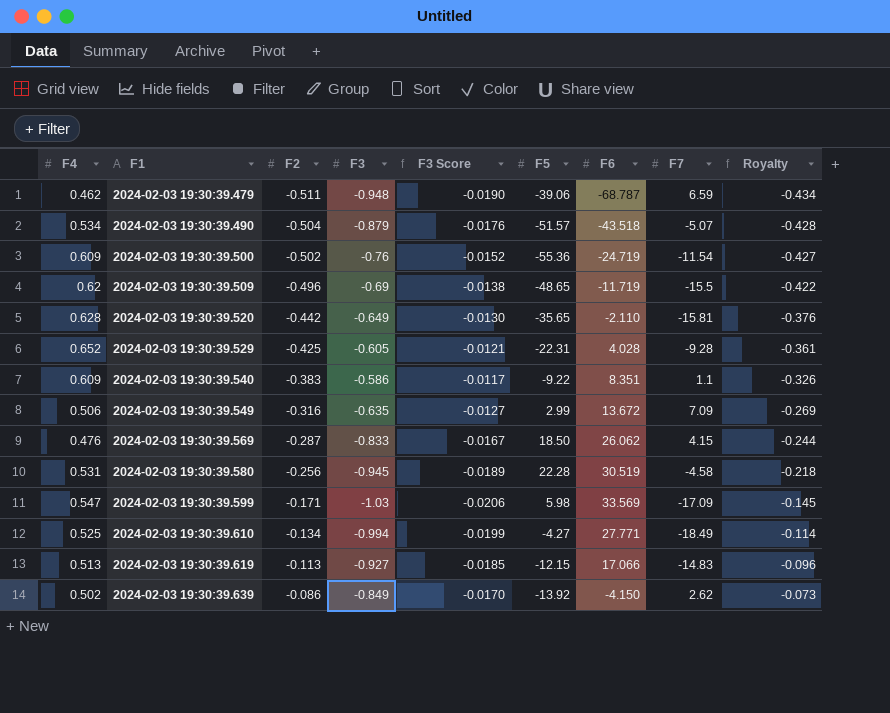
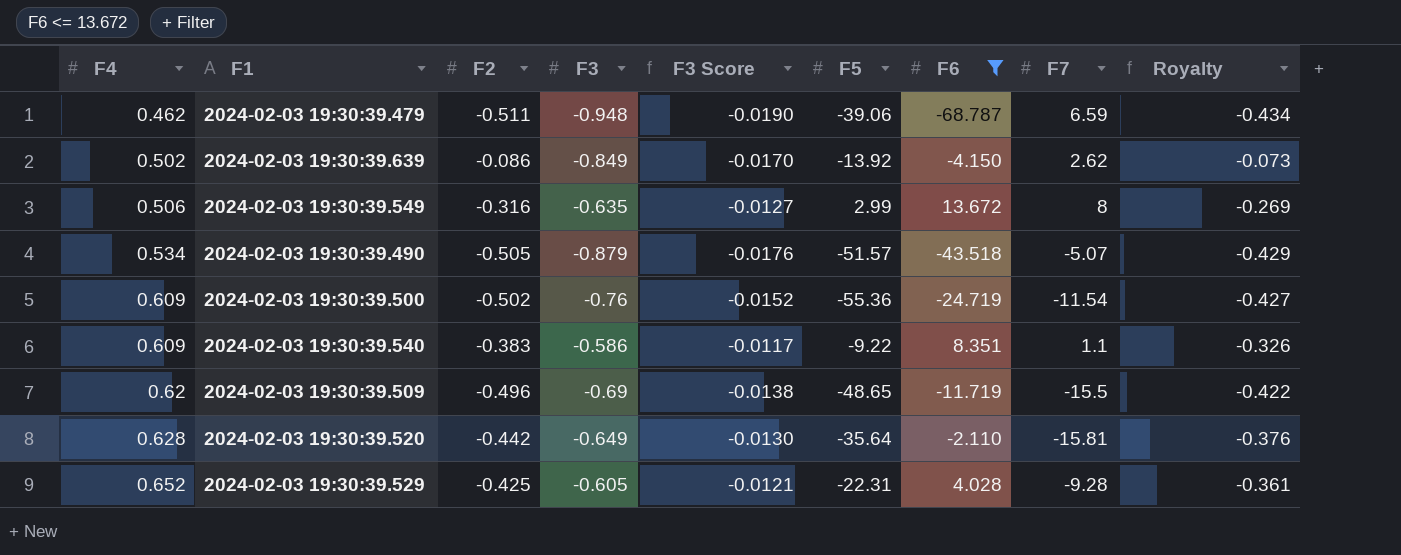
filter: none -> F6 <= 13.672
row order: F1 ascending -> F4 ascending
2024-02-03 19:30:39.549 | F7: 7.09 -> 8
2024-02-03 19:30:39.490 | F2: -0.504 -> -0.505
2024-02-03 19:30:39.490 | Royalty: -0.428 -> -0.429
2024-02-03 19:30:39.520 | F5: -35.65 -> -35.64

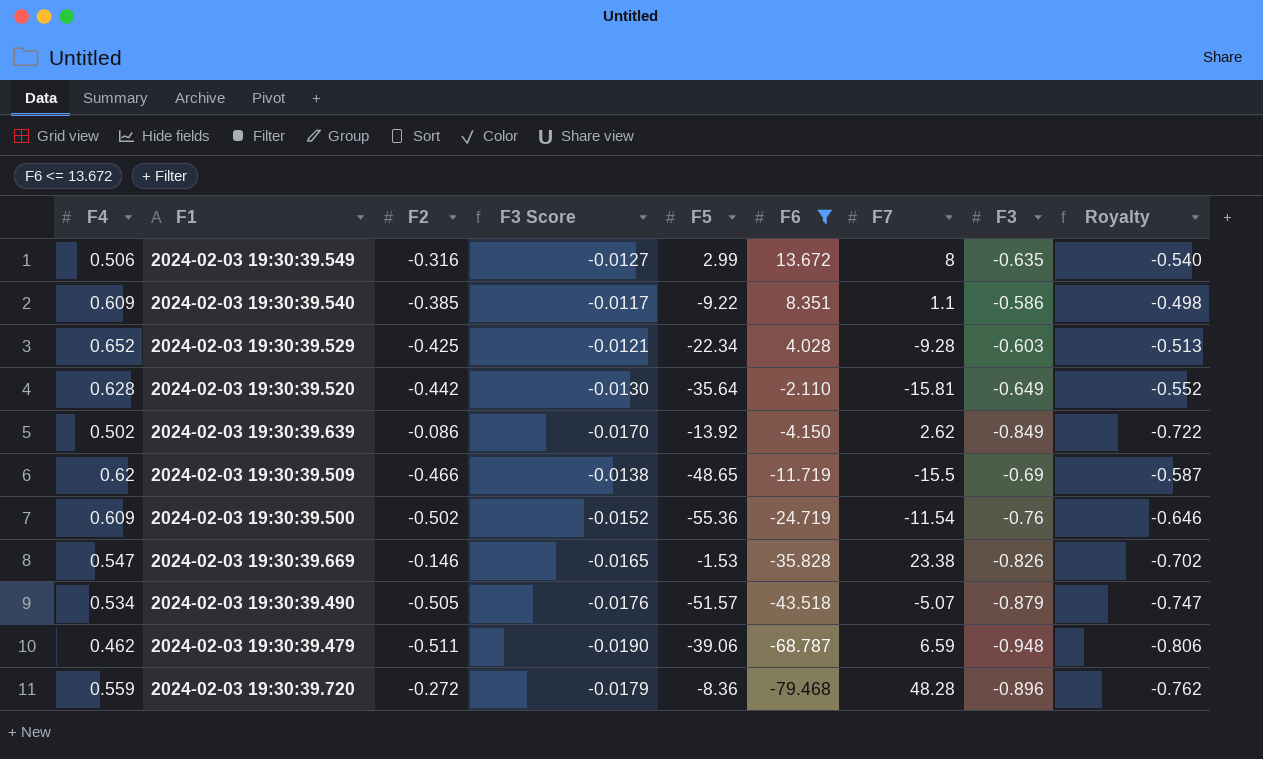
row order: F4 ascending -> F6 descending
column F3 | position: 4 -> 8
column Royalty | formula: [F2] * 0.85 -> [F3] * 0.85
2024-02-03 19:30:39.540 | F2: -0.383 -> -0.385
2024-02-03 19:30:39.529 | F5: -22.31 -> -22.34
2024-02-03 19:30:39.529 | F3: -0.605 -> -0.603
2024-02-03 19:30:39.509 | F2: -0.496 -> -0.466
row 2024-02-03 19:30:39.669: none -> 0.547 | -0.146 | -0.0165 | -1.53 | -35.828 | 23.38 | -0.826 | -0.702
row 2024-02-03 19:30:39.720: none -> 0.559 | -0.272 | -0.0179 | -8.36 | -79.468 | 48.28 | -0.896 | -0.762

